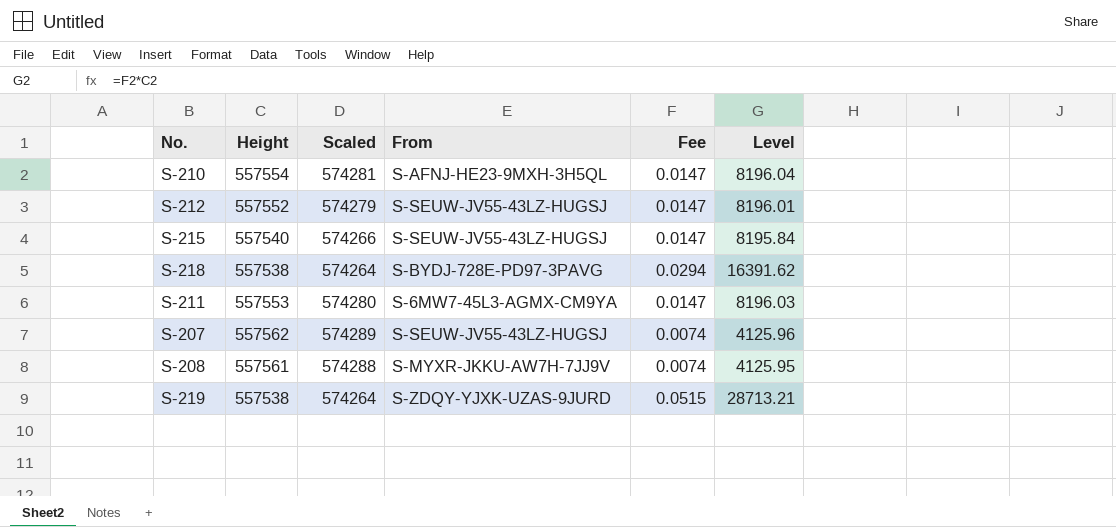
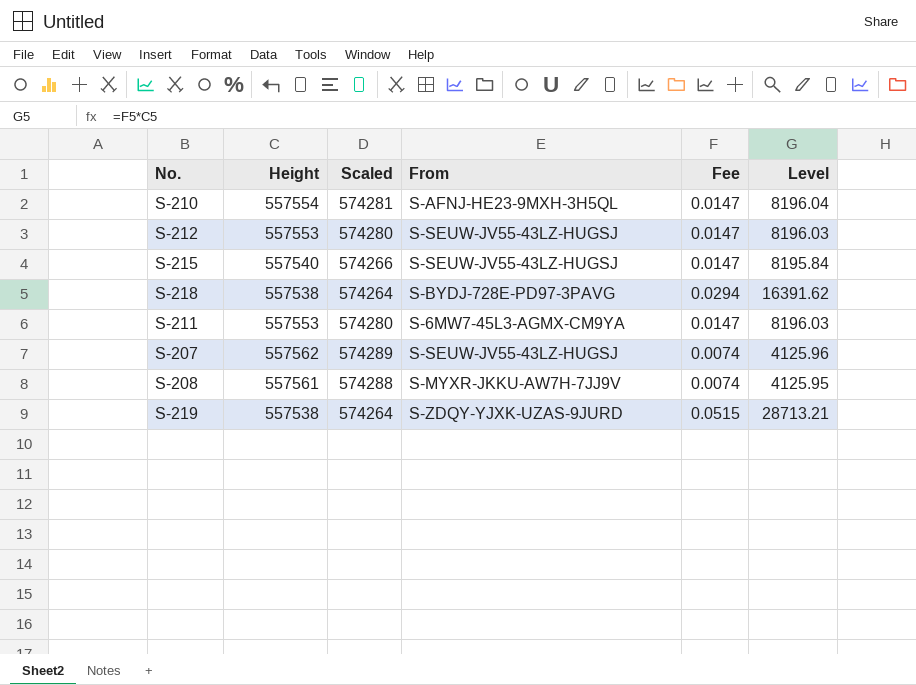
S-212 | Height: 557552 -> 557553
S-212 | Scaled: 574279 -> 574280
S-212 | Level: 8196.01 -> 8196.03

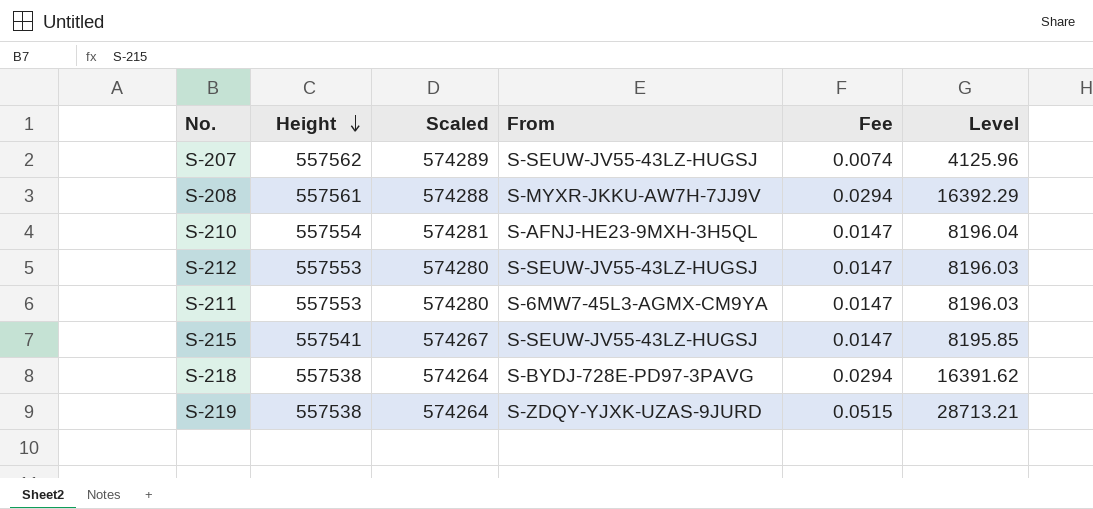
row order: none -> Height descending
S-208 | Fee: 0.0074 -> 0.0294
S-208 | Level: 4125.95 -> 16392.29
S-215 | Height: 557540 -> 557541
S-215 | Scaled: 574266 -> 574267
S-215 | Level: 8195.84 -> 8195.85

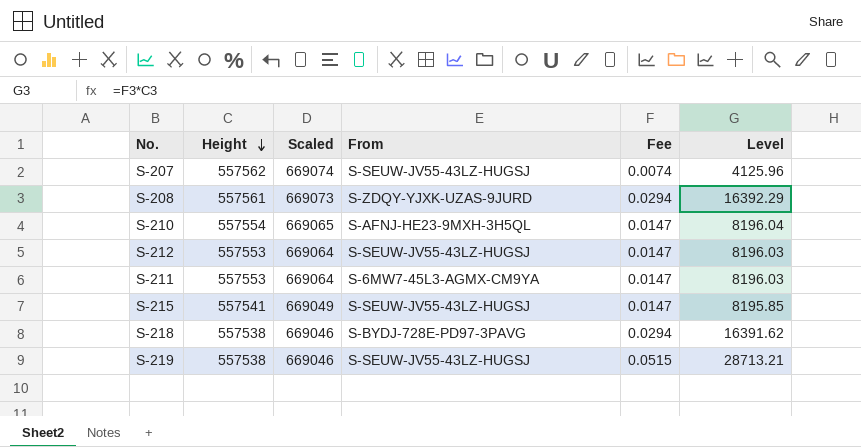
column Scaled | formula: [Height] * 1.03 -> [Height] * 1.2
S-208 | From: S-MYXR-JKKU-AW7H-7JJ9V -> S-ZDQY-YJXK-UZAS-9JURD
S-219 | From: S-ZDQY-YJXK-UZAS-9JURD -> S-SEUW-JV55-43LZ-HUGSJ

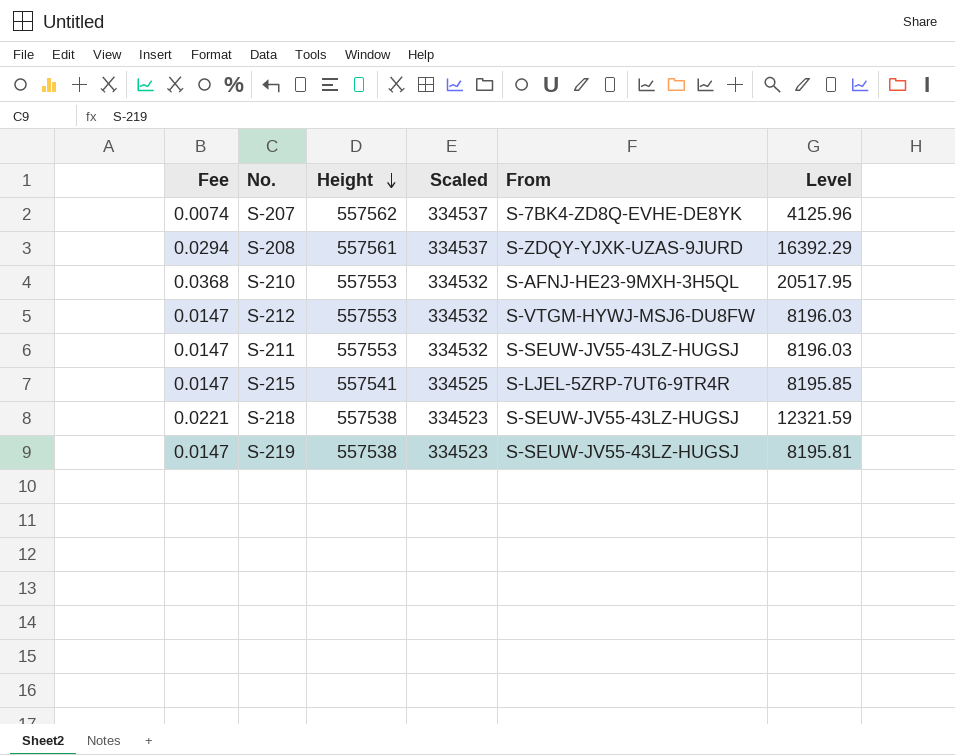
column Fee | position: 5 -> 1
column Scaled | formula: [Height] * 1.2 -> [Height] * 0.6
S-207 | From: S-SEUW-JV55-43LZ-HUGSJ -> S-7BK4-ZD8Q-EVHE-DE8YK
S-210 | Fee: 0.0147 -> 0.0368
S-210 | Height: 557554 -> 557553
S-210 | Level: 8196.04 -> 20517.95
S-212 | From: S-SEUW-JV55-43LZ-HUGSJ -> S-VTGM-HYWJ-MSJ6-DU8FW
S-211 | From: S-6MW7-45L3-AGMX-CM9YA -> S-SEUW-JV55-43LZ-HUGSJ
S-215 | From: S-SEUW-JV55-43LZ-HUGSJ -> S-LJEL-5ZRP-7UT6-9TR4R
S-218 | Fee: 0.0294 -> 0.0221
S-218 | From: S-BYDJ-728E-PD97-3PAVG -> S-SEUW-JV55-43LZ-HUGSJ
S-218 | Level: 16391.62 -> 12321.59
S-219 | Fee: 0.0515 -> 0.0147
S-219 | Level: 28713.21 -> 8195.81

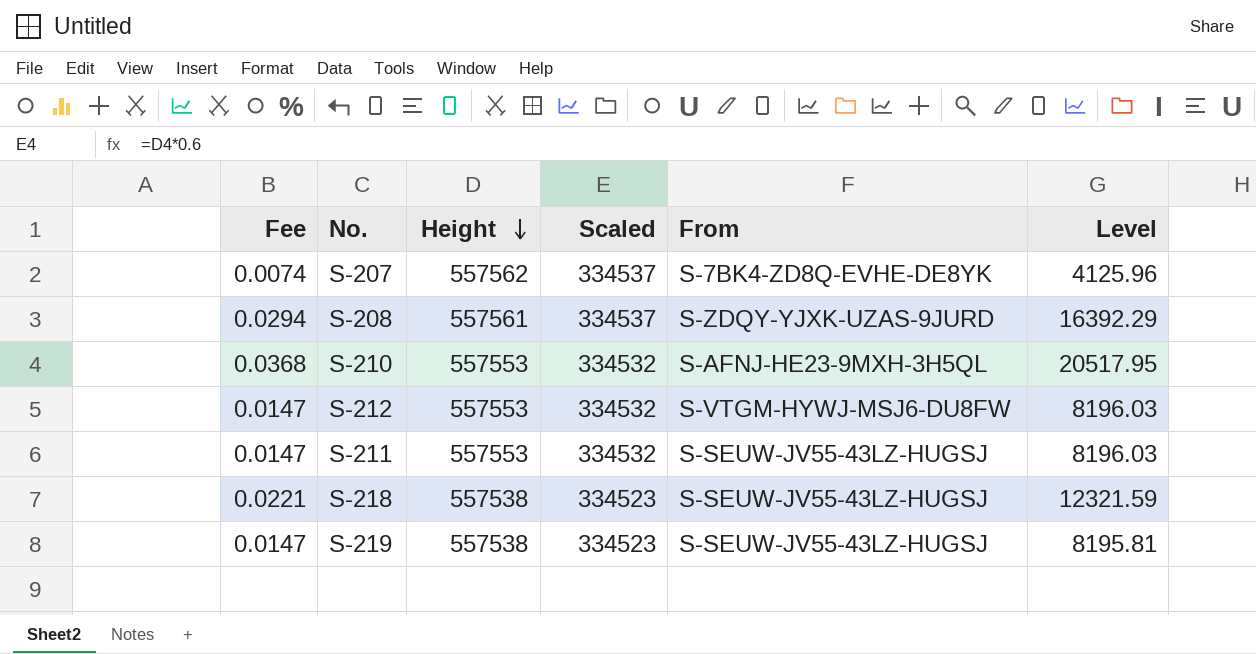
row S-215: 0.0147 | 557541 | 334525 | S-LJEL-5ZRP-7UT6-9TR4R | 8195.85 -> none

